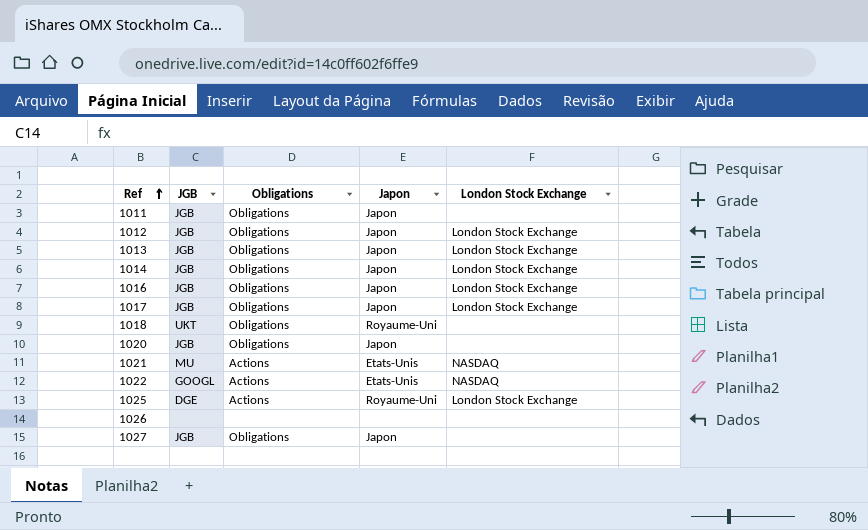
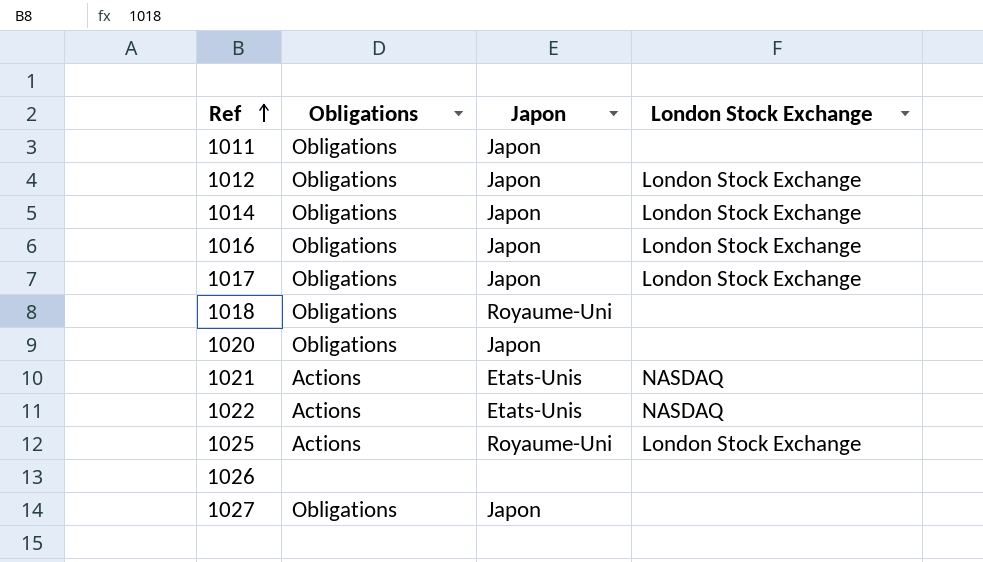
column JGB | position: 2 -> none
row 1013: JGB | Obligations | Japon | London Stock Exchange -> none

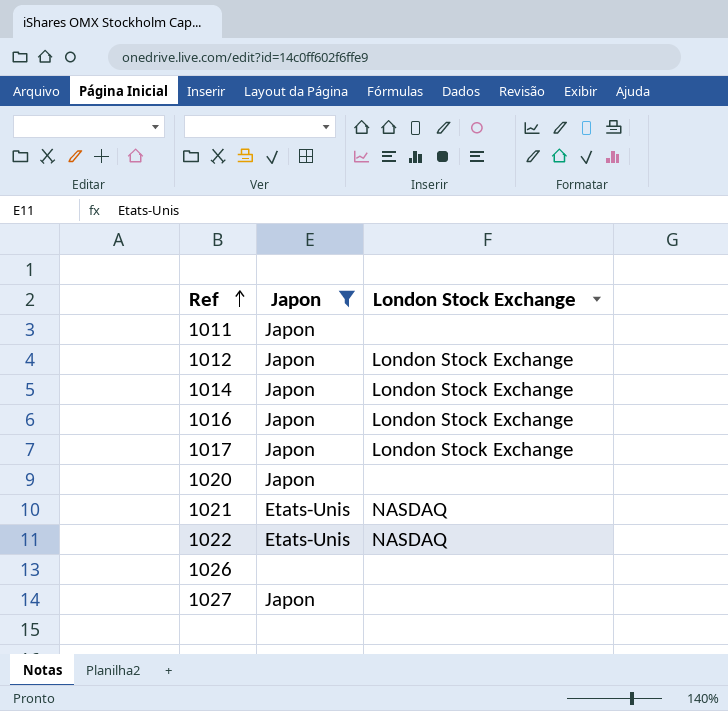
filter: none -> Japon != Royaume-Uni
column Obligations | position: 2 -> none

